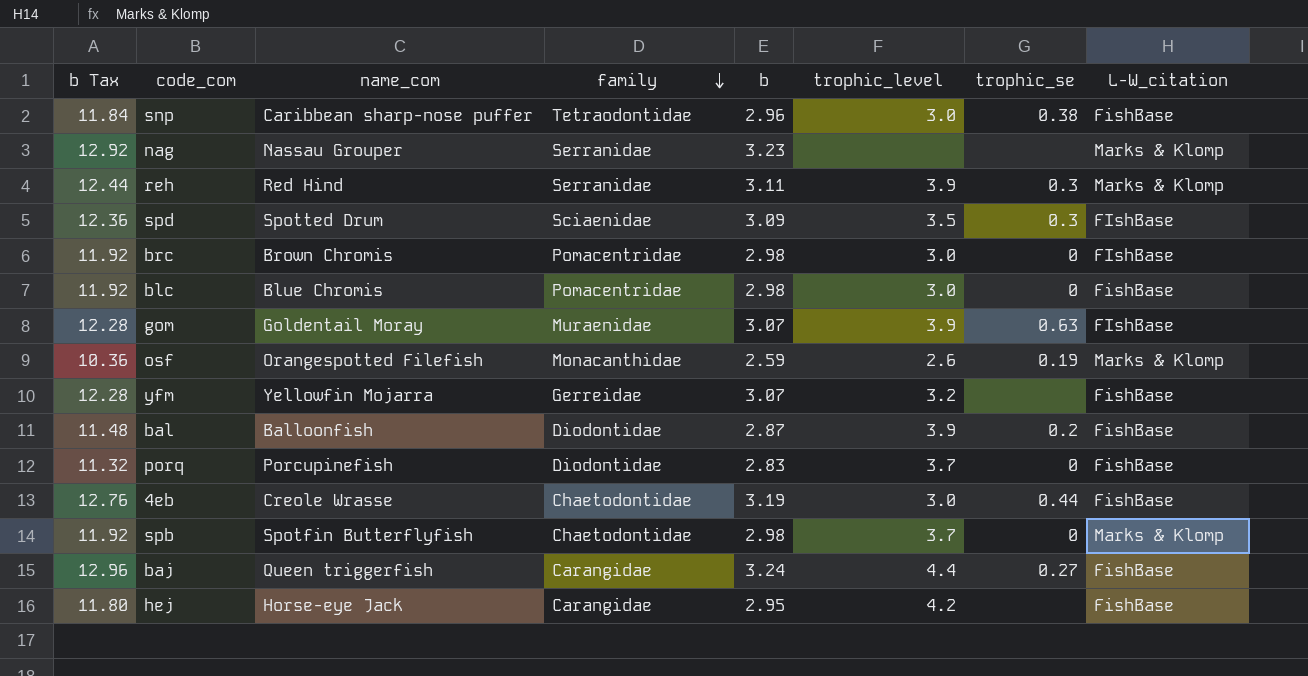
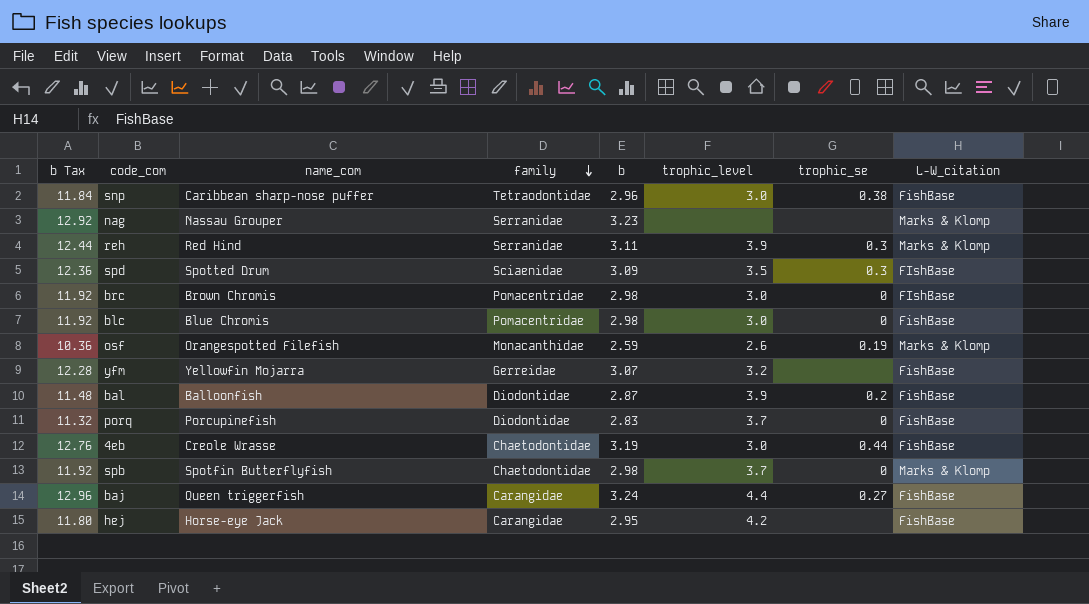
row gom: 12.28 | Goldentail Moray | Muraenidae | 3.07 | 3.9 | 0.63 | FIshBase -> none

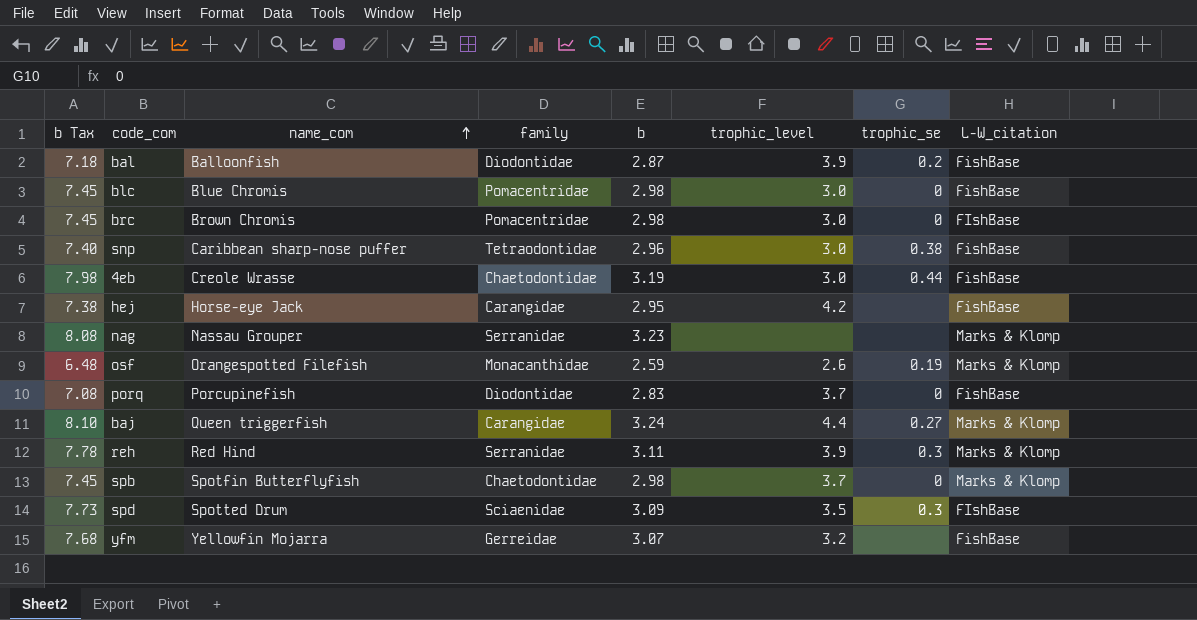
row order: family descending -> name_com ascending
column b Tax | formula: [b] * 4 -> [b] * 2.5
baj | L-W_citation: FishBase -> Marks & Klomp

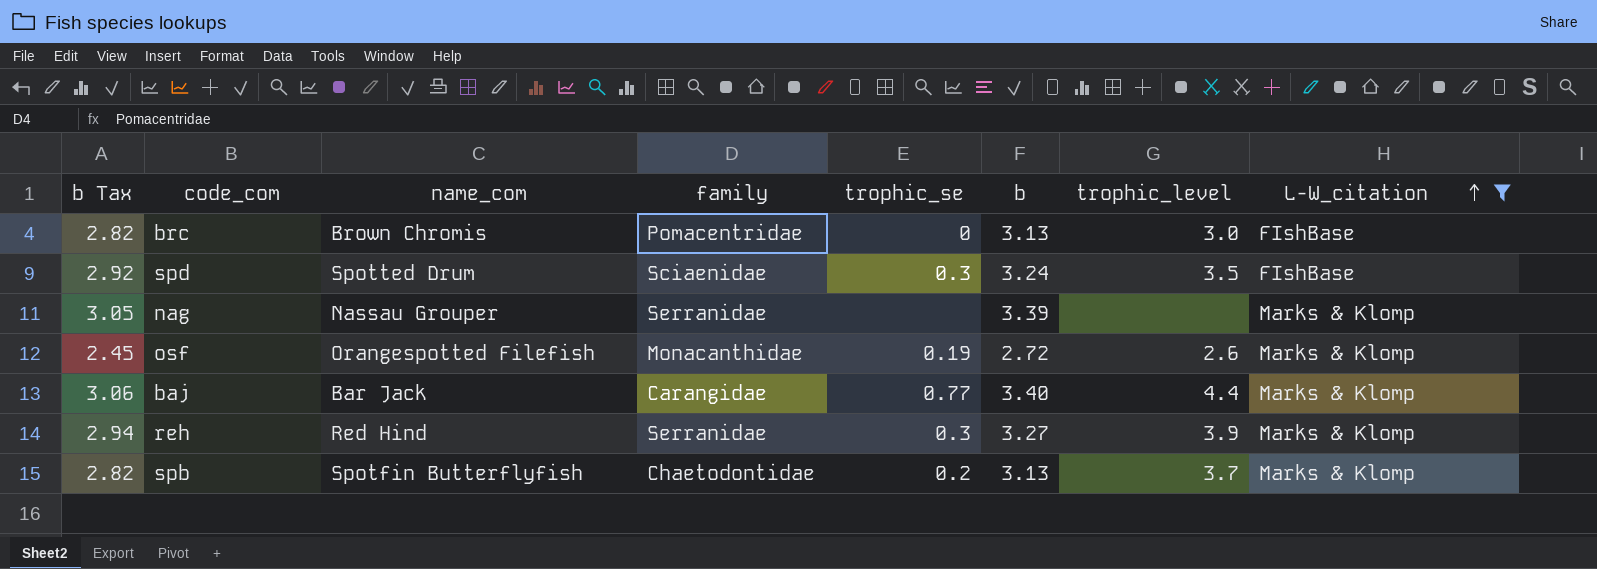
filter: none -> L-W_citation != FishBase
row order: name_com ascending -> L-W_citation ascending
column b Tax | formula: [b] * 2.5 -> [b] * 0.9
column trophic_se | position: 7 -> 5
brc | b: 2.98 -> 3.13
spd | b: 3.09 -> 3.24
nag | b: 3.23 -> 3.39
osf | b: 2.59 -> 2.72
baj | name_com: Queen triggerfish -> Bar Jack
baj | trophic_se: 0.27 -> 0.77
baj | b: 3.24 -> 3.40
reh | b: 3.11 -> 3.27
spb | trophic_se: 0 -> 0.2
spb | b: 2.98 -> 3.13

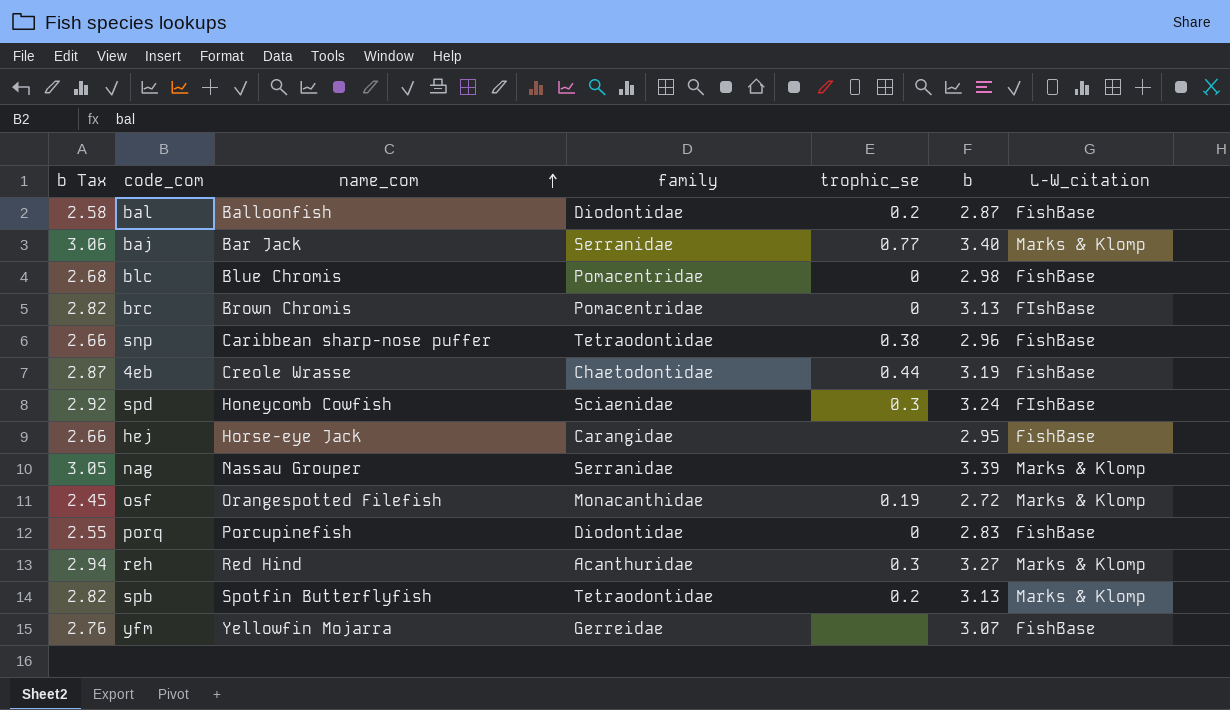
filter: L-W_citation != FishBase -> none
row order: L-W_citation ascending -> name_com ascending
column trophic_level | position: 7 -> none
baj | family: Carangidae -> Serranidae
spd | name_com: Spotted Drum -> Honeycomb Cowfish
reh | family: Serranidae -> Acanthuridae
spb | family: Chaetodontidae -> Tetraodontidae

